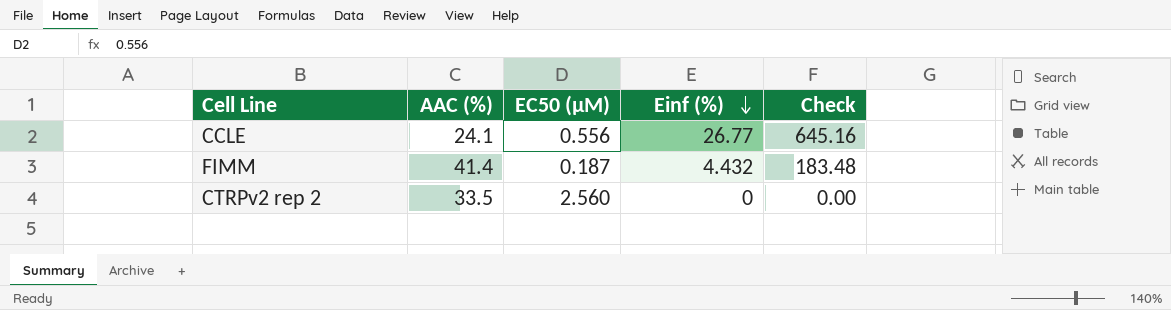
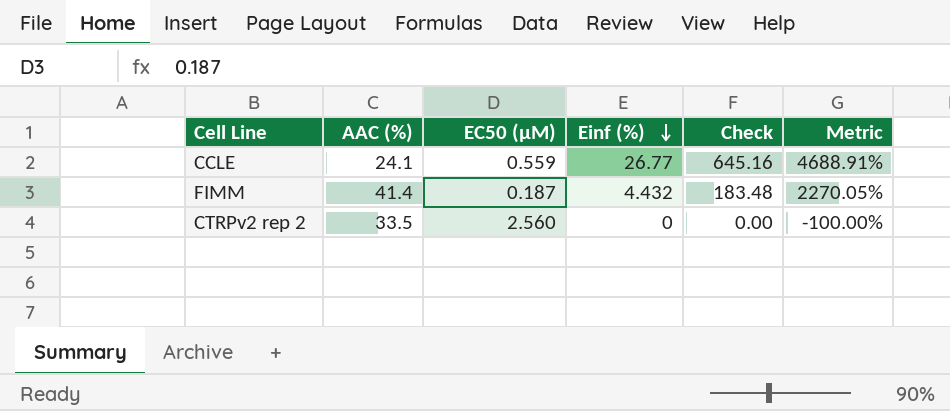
column Metric | formula: none -> ([Einf (%)] - [EC50 (µM)]) / [EC50 (µM)]
CCLE | EC50 (µM): 0.556 -> 0.559

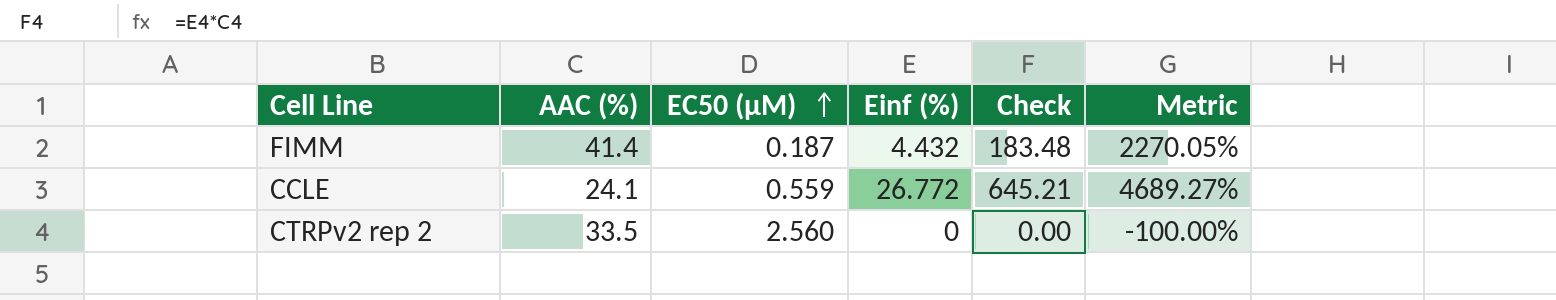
row order: Einf (%) descending -> EC50 (µM) ascending
CCLE | Einf (%): 26.77 -> 26.772
CCLE | Check: 645.16 -> 645.21
CCLE | Metric: 4688.91% -> 4689.27%

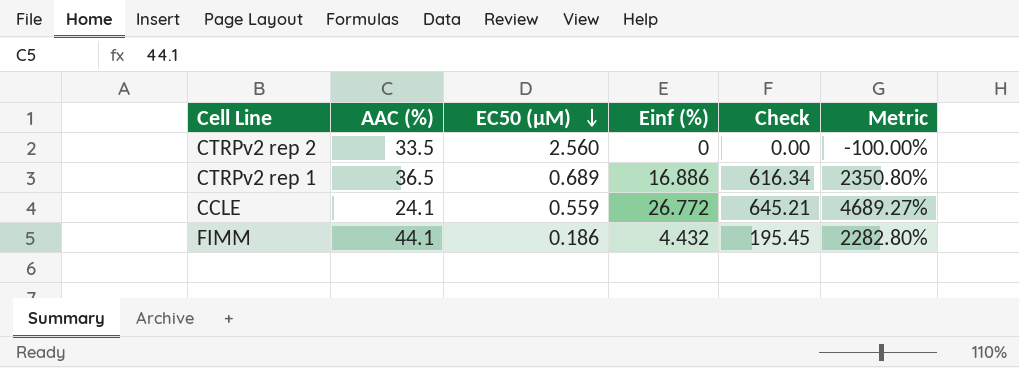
row order: EC50 (µM) ascending -> EC50 (µM) descending
row CTRPv2 rep 1: none -> 36.5 | 0.689 | 16.886 | 616.34 | 2350.80%
FIMM | AAC (%): 41.4 -> 44.1
FIMM | EC50 (µM): 0.187 -> 0.186
FIMM | Check: 183.48 -> 195.45
FIMM | Metric: 2270.05% -> 2282.80%

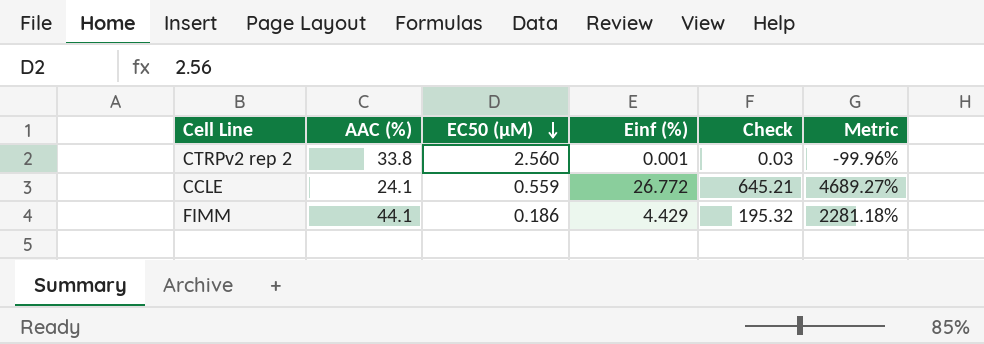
row CTRPv2 rep 1: 36.5 | 0.689 | 16.886 | 616.34 | 2350.80% -> none
CTRPv2 rep 2 | AAC (%): 33.5 -> 33.8
CTRPv2 rep 2 | Einf (%): 0 -> 0.001
CTRPv2 rep 2 | Check: 0.00 -> 0.03
CTRPv2 rep 2 | Metric: -100.00% -> -99.96%
FIMM | Einf (%): 4.432 -> 4.429
FIMM | Check: 195.45 -> 195.32
FIMM | Metric: 2282.80% -> 2281.18%

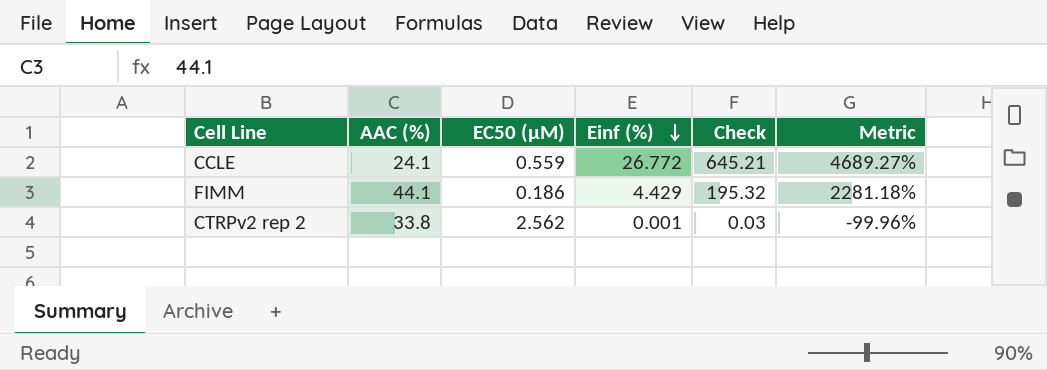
row order: EC50 (µM) descending -> Einf (%) descending
CTRPv2 rep 2 | EC50 (µM): 2.560 -> 2.562

